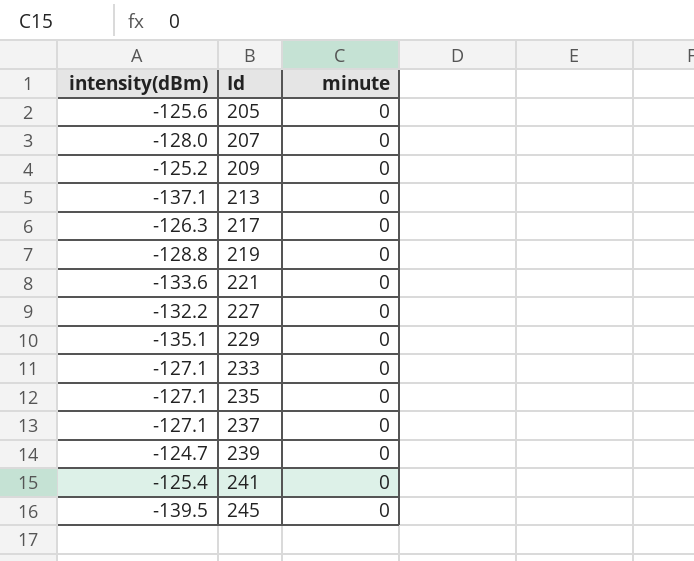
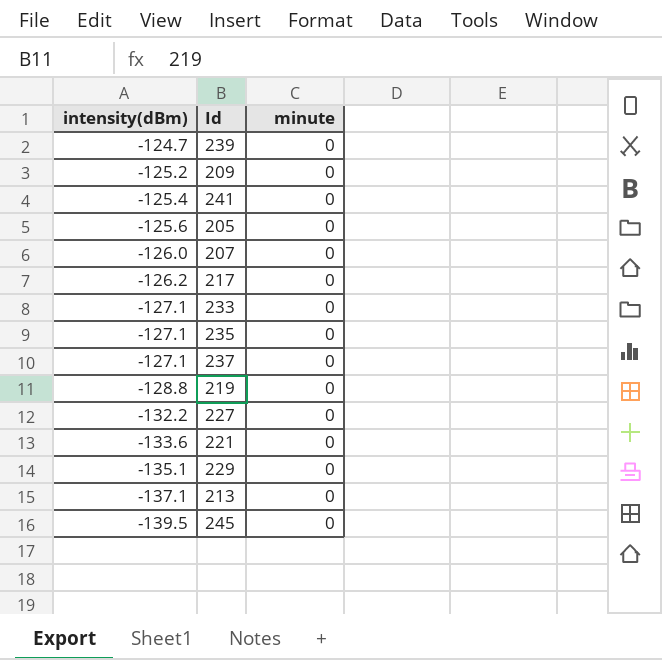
row order: Id ascending -> intensity(dBm) descending
207 | intensity(dBm): -128.0 -> -126.0
217 | intensity(dBm): -126.3 -> -126.2

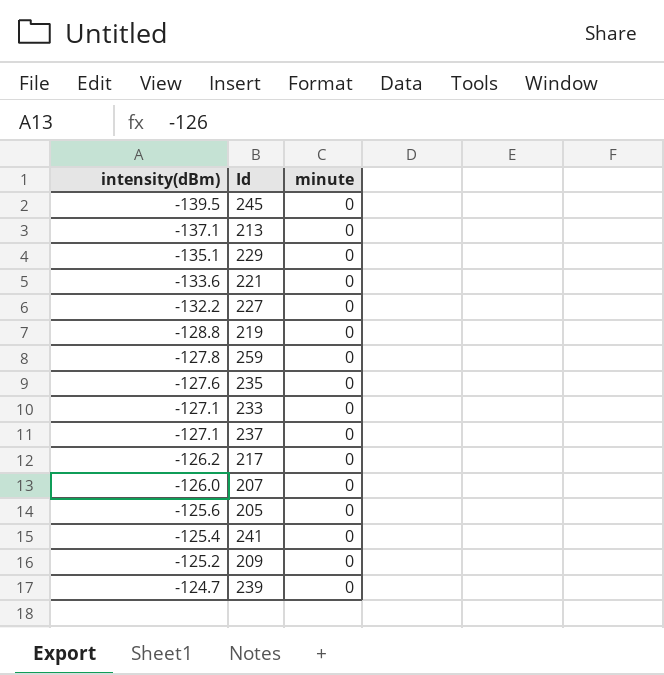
row order: intensity(dBm) descending -> intensity(dBm) ascending
row 259: none -> -127.8 | 0
235 | intensity(dBm): -127.1 -> -127.6

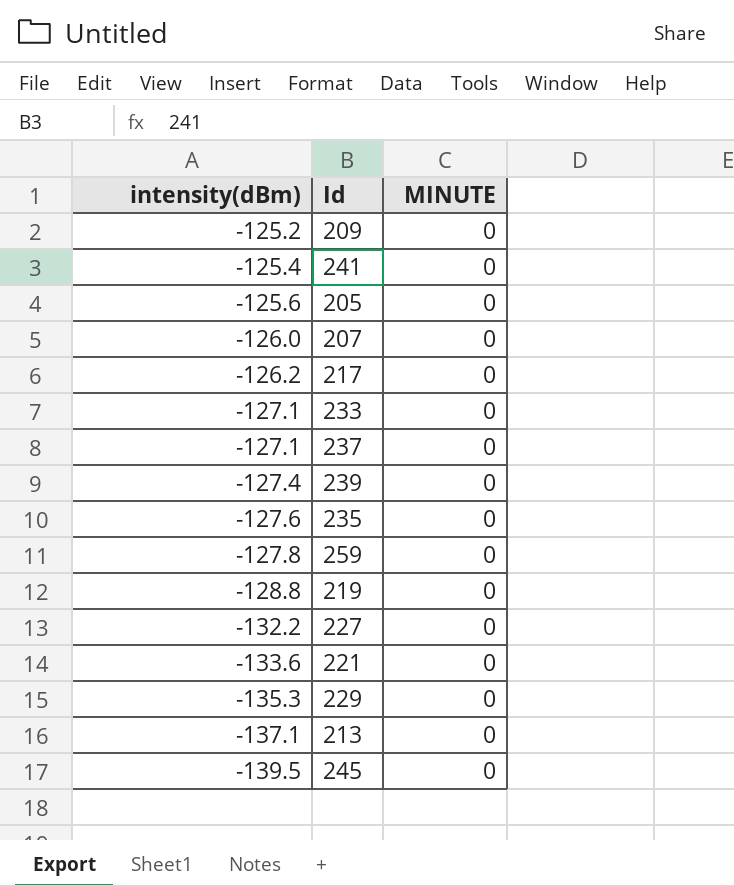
row order: intensity(dBm) ascending -> intensity(dBm) descending
column name: minute -> MINUTE
239 | intensity(dBm): -124.7 -> -127.4
229 | intensity(dBm): -135.1 -> -135.3

